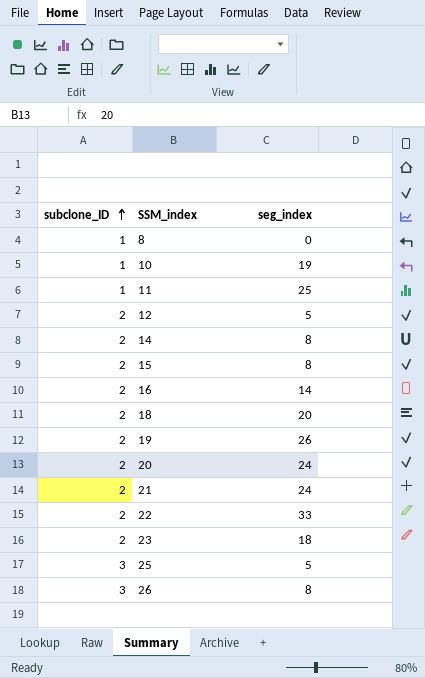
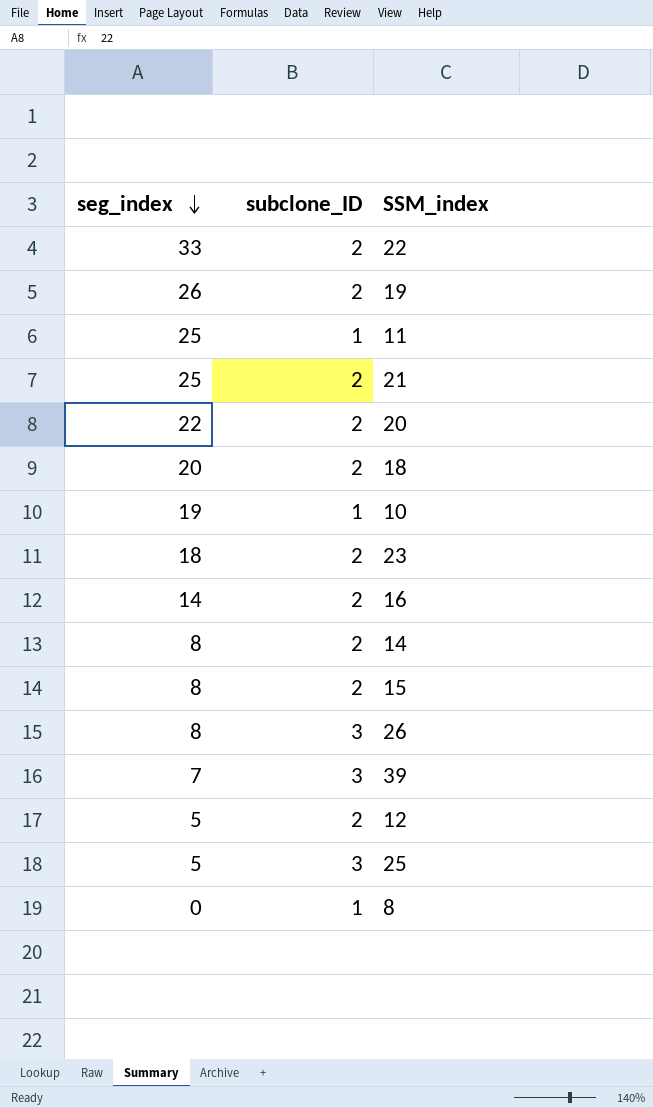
row order: subclone_ID ascending -> seg_index descending
column seg_index | position: 3 -> 1
21 | seg_index: 24 -> 25
20 | seg_index: 24 -> 22
row 39: none -> 7 | 3

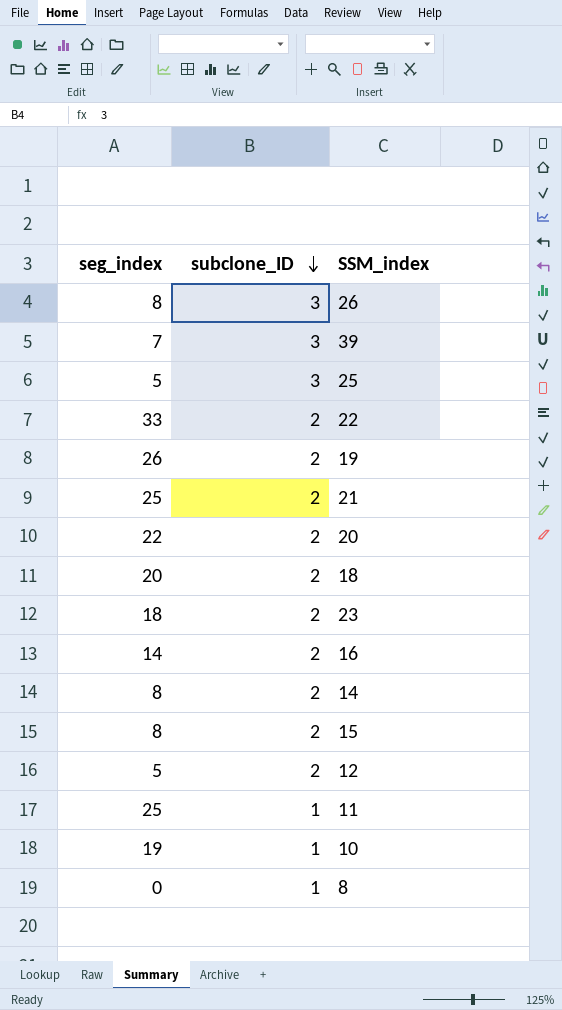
row order: seg_index descending -> subclone_ID descending

